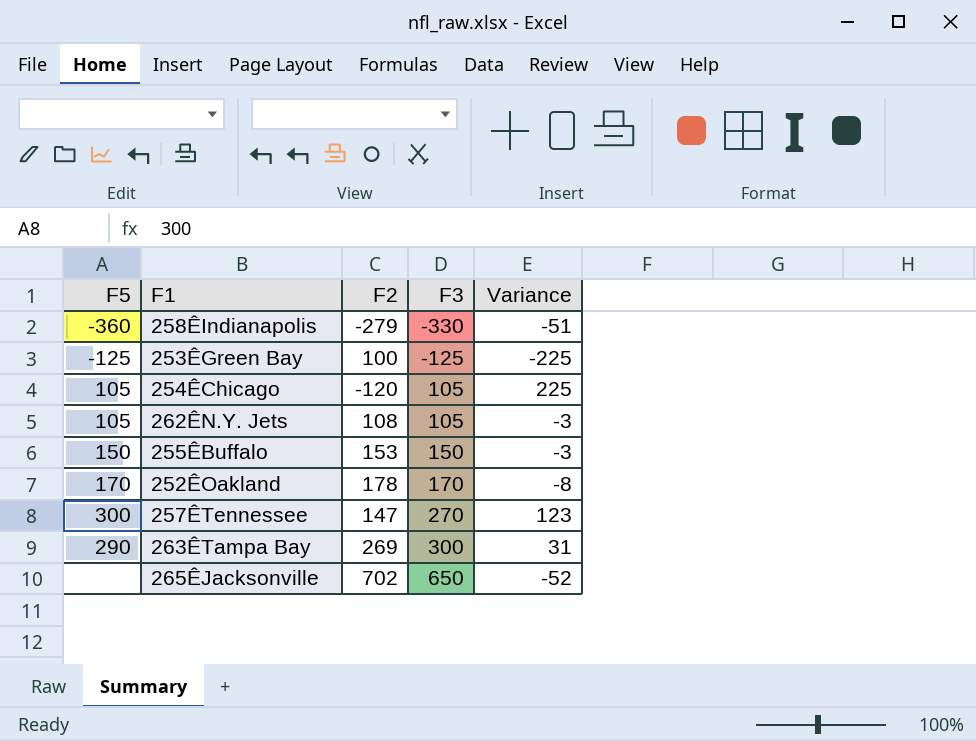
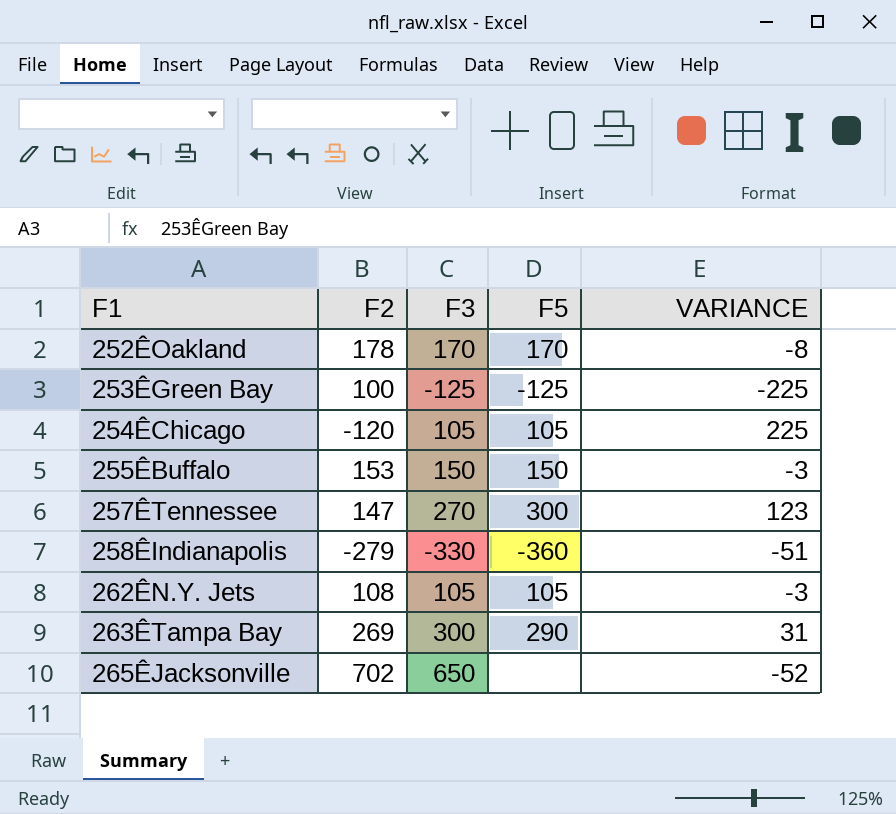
row order: F3 ascending -> F1 ascending
column F5 | position: 1 -> 4
column name: Variance -> VARIANCE

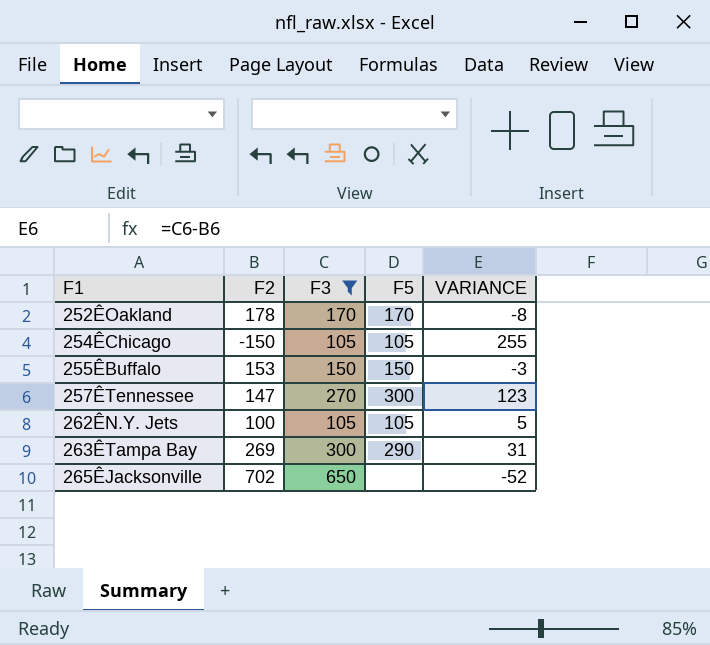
filter: none -> F3 >= 105
254ÊChicago | F2: -120 -> -150
254ÊChicago | VARIANCE: 225 -> 255
262ÊN.Y. Jets | F2: 108 -> 100
262ÊN.Y. Jets | VARIANCE: -3 -> 5

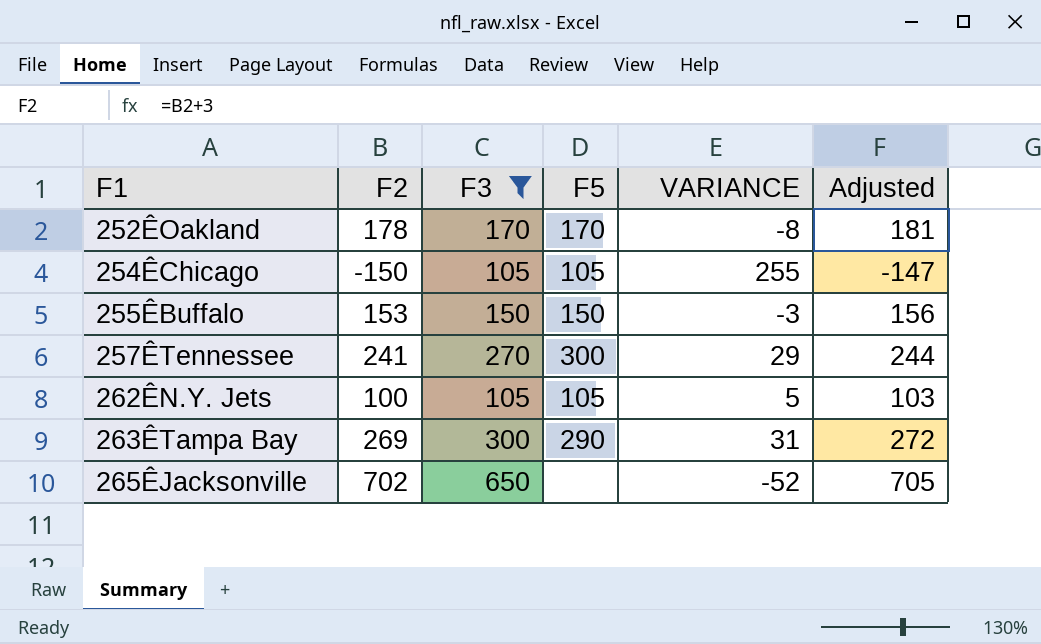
column Adjusted | formula: none -> [F2] + 3
257ÊTennessee | F2: 147 -> 241
257ÊTennessee | VARIANCE: 123 -> 29

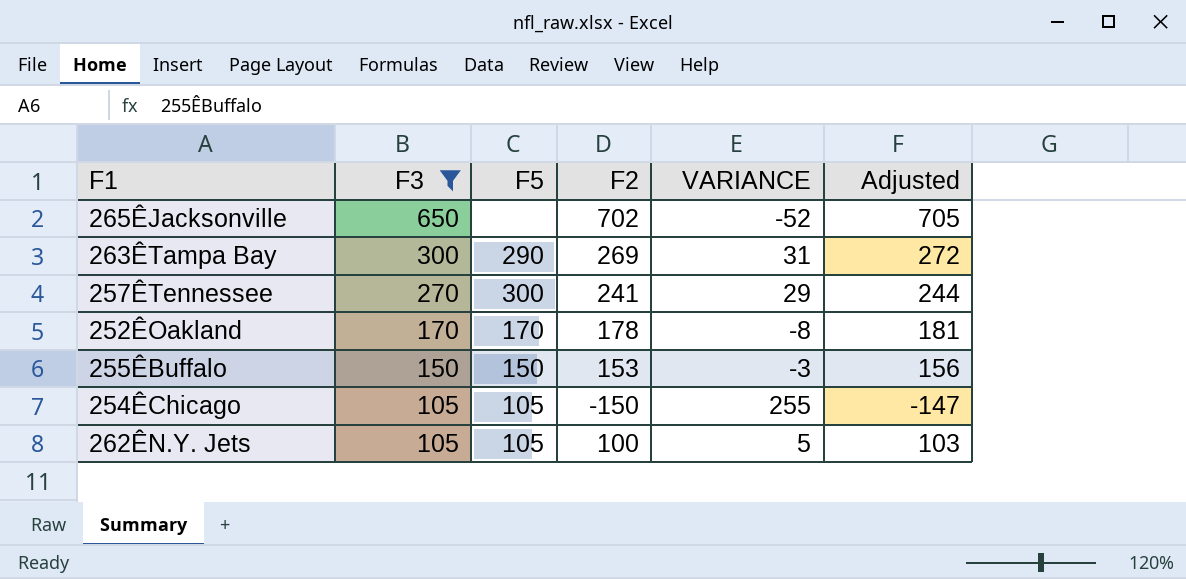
row order: F1 ascending -> F3 descending
column F2 | position: 2 -> 4

